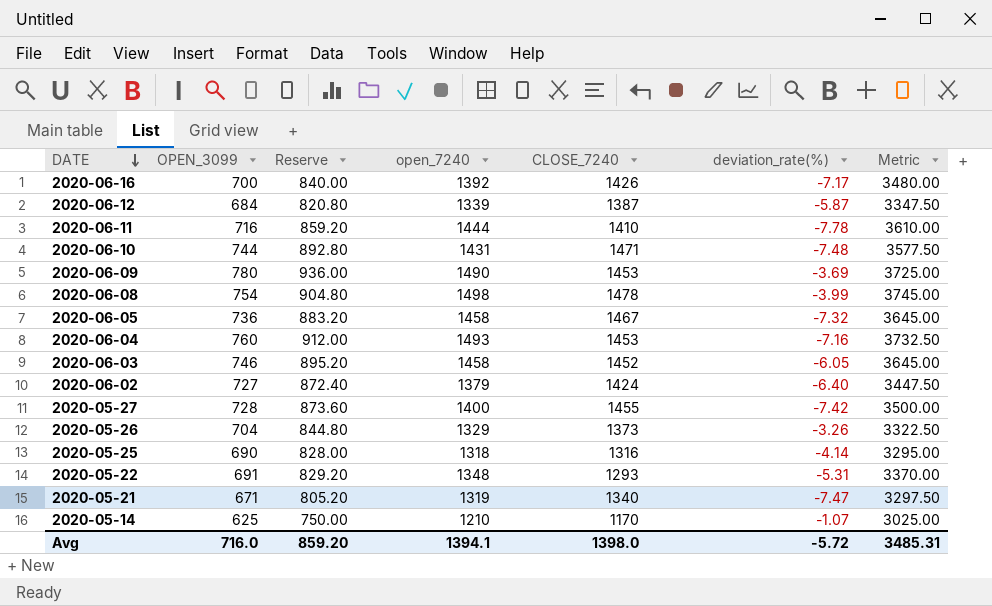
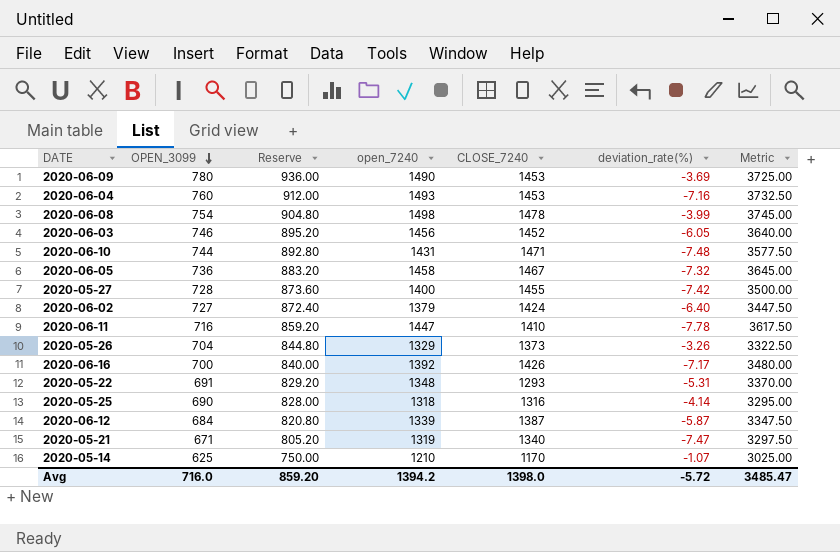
row order: DATE descending -> OPEN_3099 descending
2020-06-03 | open_7240: 1458 -> 1456
2020-06-03 | Metric: 3645.00 -> 3640.00
2020-06-11 | open_7240: 1444 -> 1447
2020-06-11 | Metric: 3610.00 -> 3617.50
Avg | open_7240: 1394.1 -> 1394.2
Avg | Metric: 3485.31 -> 3485.47

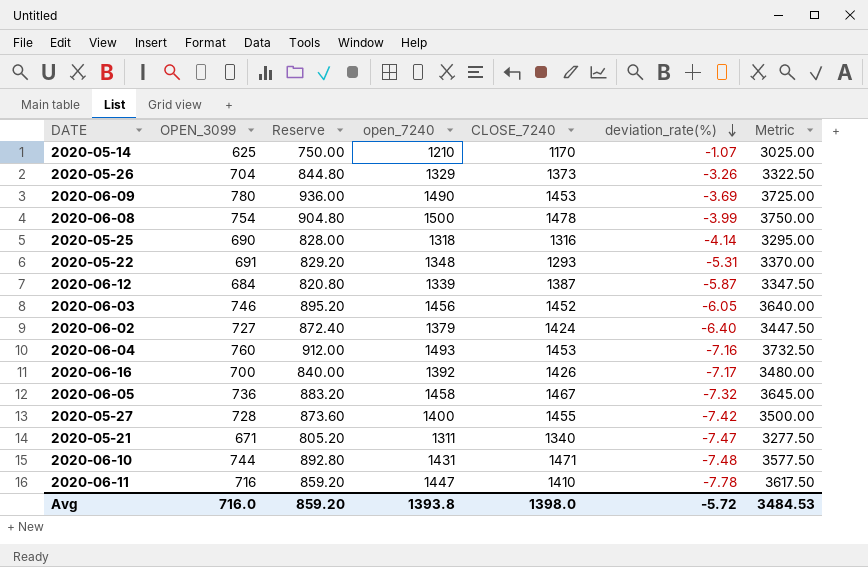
row order: OPEN_3099 descending -> deviation_rate(%) descending
2020-06-08 | open_7240: 1498 -> 1500
2020-06-08 | Metric: 3745.00 -> 3750.00
2020-05-21 | open_7240: 1319 -> 1311
2020-05-21 | Metric: 3297.50 -> 3277.50
Avg | open_7240: 1394.2 -> 1393.8
Avg | Metric: 3485.47 -> 3484.53

